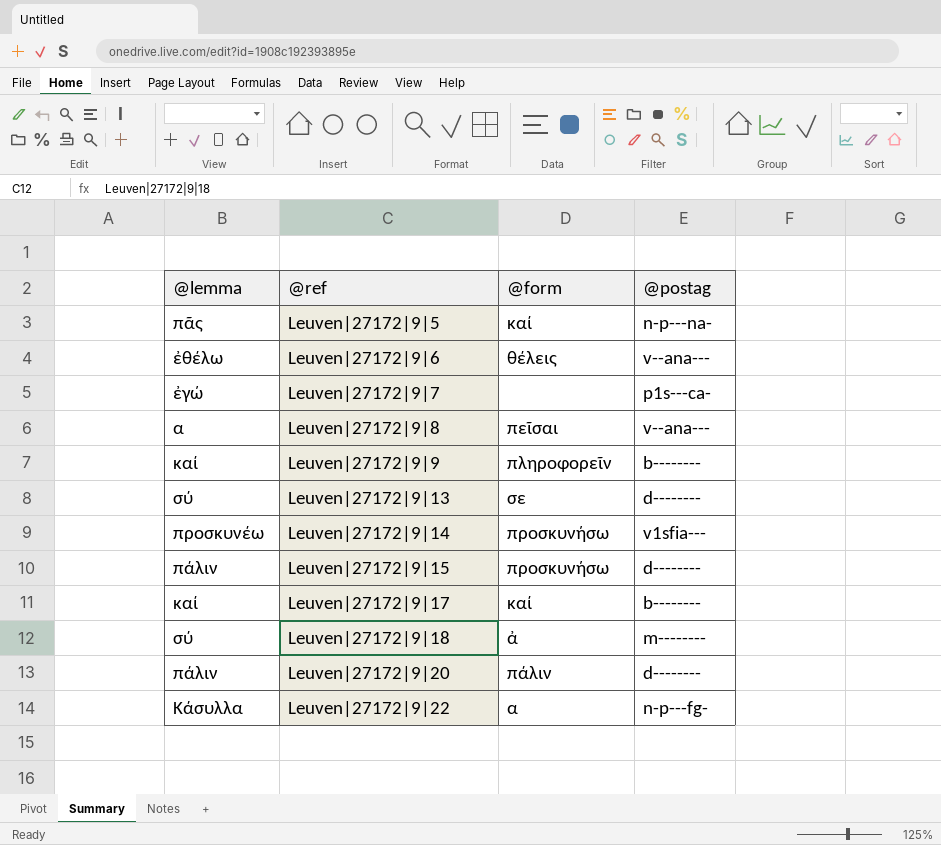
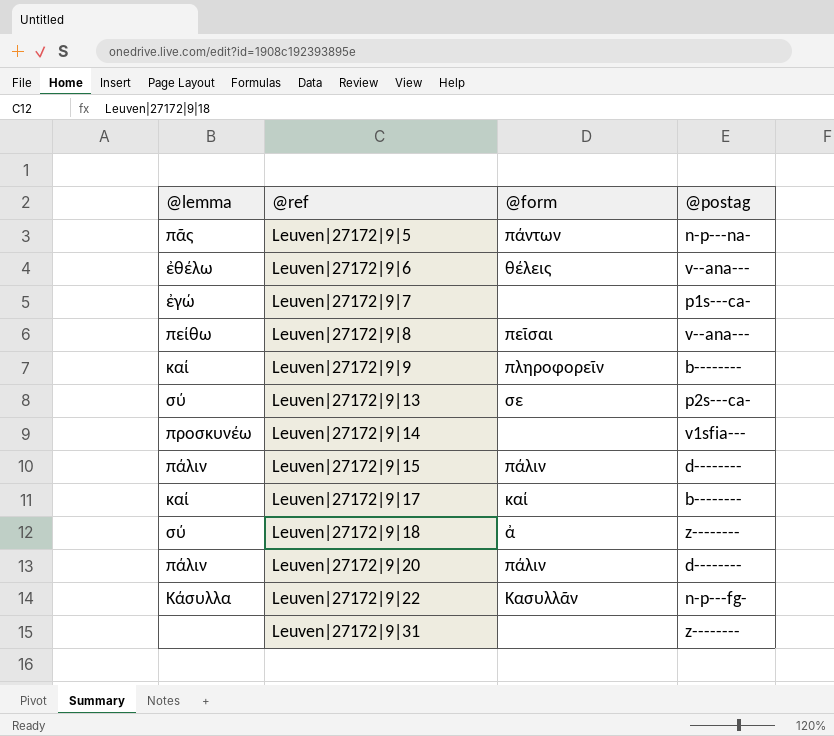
Leuven|27172|9|5 | @form: καί -> πάντων
Leuven|27172|9|8 | @lemma: α -> πείθω
Leuven|27172|9|13 | @postag: d-------- -> p2s---ca-
Leuven|27172|9|14 | @form: προσκυνήσω -> none
Leuven|27172|9|15 | @form: προσκυνήσω -> πάλιν
Leuven|27172|9|18 | @postag: m-------- -> z--------
Leuven|27172|9|22 | @form: α -> Κασυλλᾶν
row Leuven|27172|9|31: none -> none | none | z--------

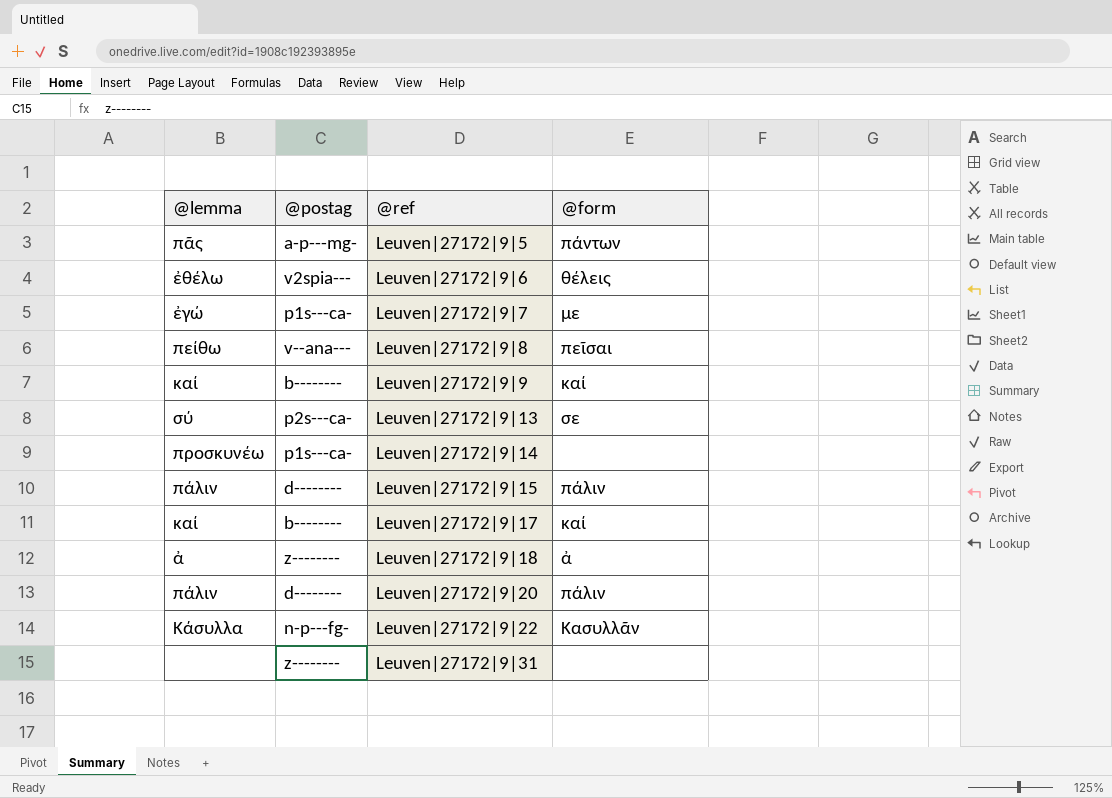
column @postag | position: 4 -> 2
Leuven|27172|9|5 | @postag: n-p---na- -> a-p---mg-
Leuven|27172|9|6 | @postag: v--ana--- -> v2spia---
Leuven|27172|9|7 | @form: none -> με
Leuven|27172|9|9 | @form: πληροφορεῖν -> καί
Leuven|27172|9|14 | @postag: v1sfia--- -> p1s---ca-
Leuven|27172|9|18 | @lemma: σύ -> ἀ

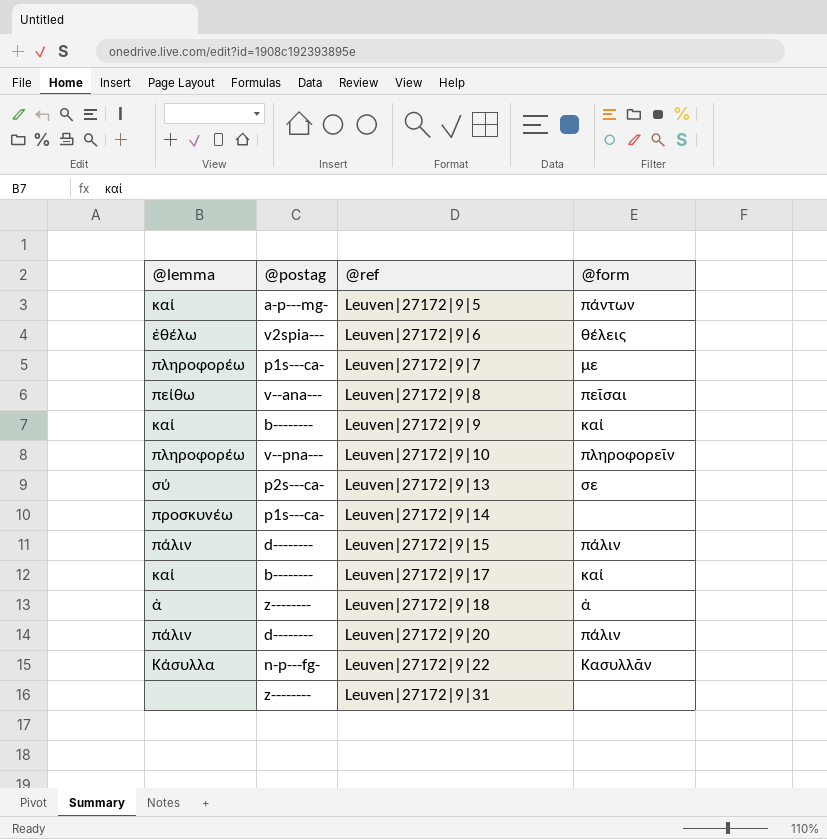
Leuven|27172|9|5 | @lemma: πᾶς -> καί
Leuven|27172|9|7 | @lemma: ἐγώ -> πληροφορέω
row Leuven|27172|9|10: none -> πληροφορέω | v--pna--- | πληροφορεῖν

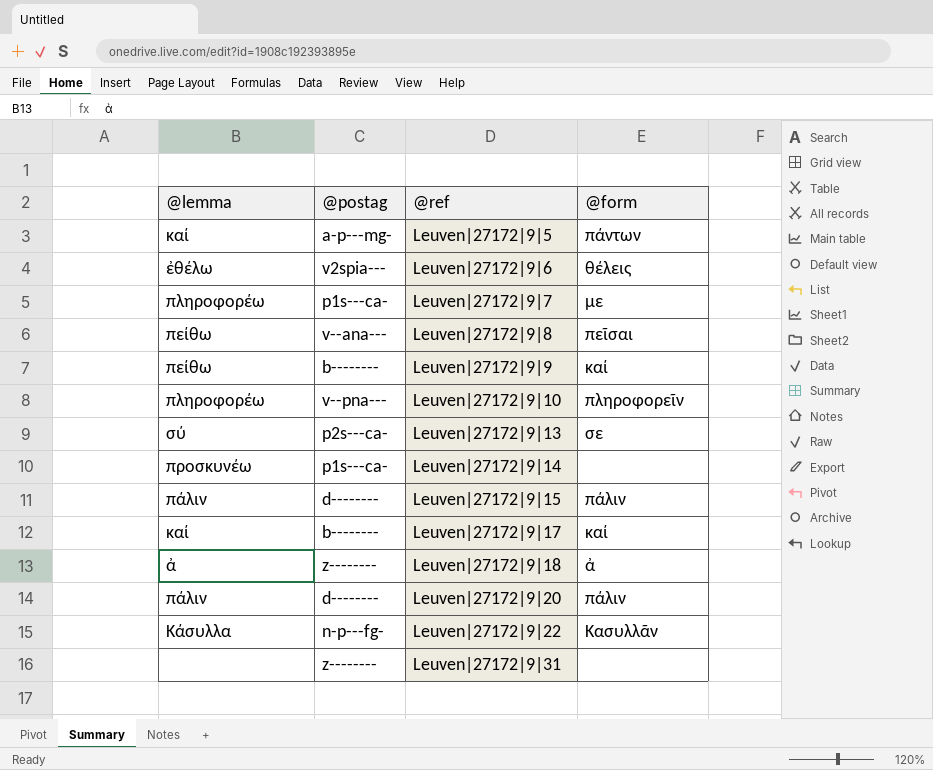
Leuven|27172|9|9 | @lemma: καί -> πείθω

